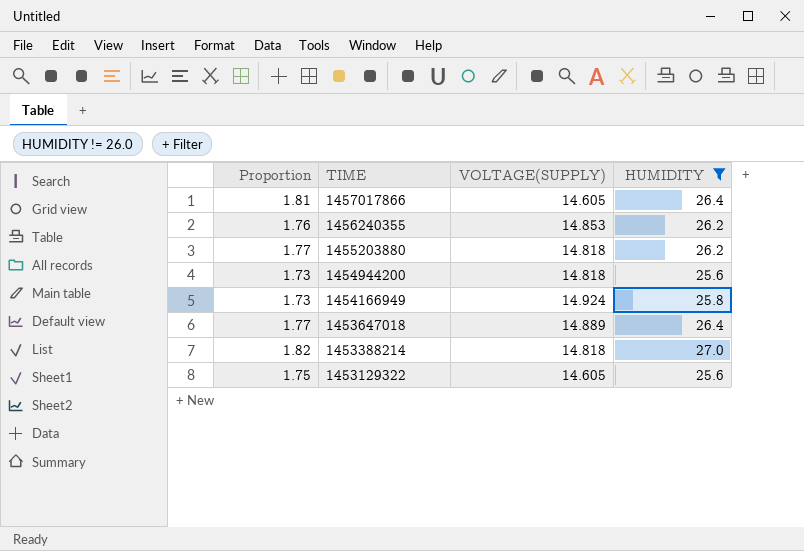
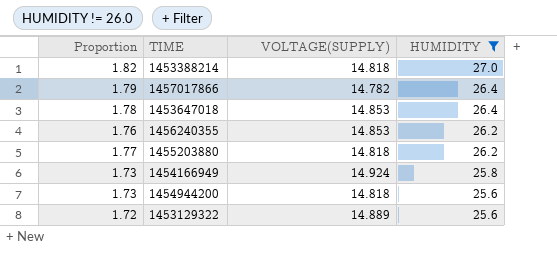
row order: TIME descending -> HUMIDITY descending
1457017866 | Proportion: 1.81 -> 1.79
1457017866 | VOLTAGE(SUPPLY): 14.605 -> 14.782
1453647018 | Proportion: 1.77 -> 1.78
1453647018 | VOLTAGE(SUPPLY): 14.889 -> 14.853
1453129322 | Proportion: 1.75 -> 1.72
1453129322 | VOLTAGE(SUPPLY): 14.605 -> 14.889

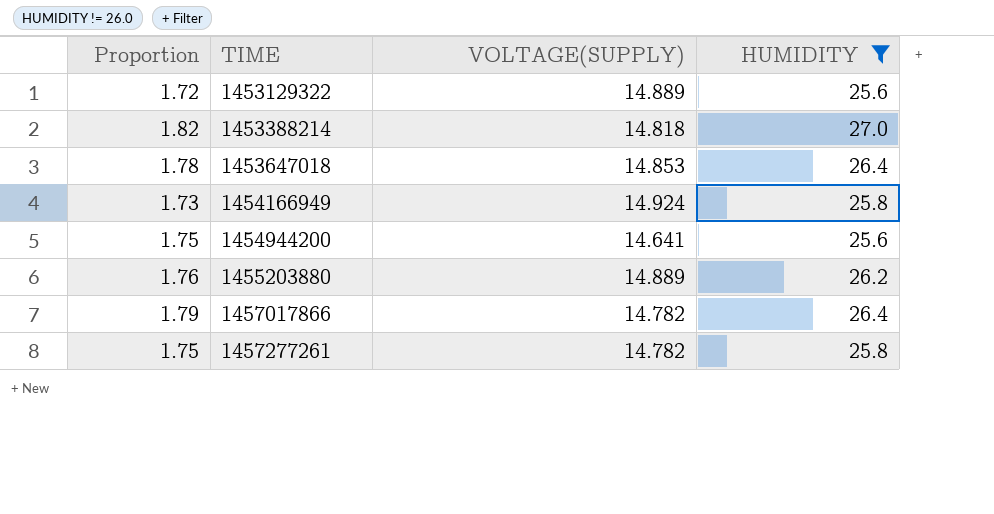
row order: HUMIDITY descending -> TIME ascending
row 1456240355: 1.76 | 14.853 | 26.2 -> none
1454944200 | Proportion: 1.73 -> 1.75
1454944200 | VOLTAGE(SUPPLY): 14.818 -> 14.641
1455203880 | Proportion: 1.77 -> 1.76
1455203880 | VOLTAGE(SUPPLY): 14.818 -> 14.889
row 1457277261: none -> 1.75 | 14.782 | 25.8

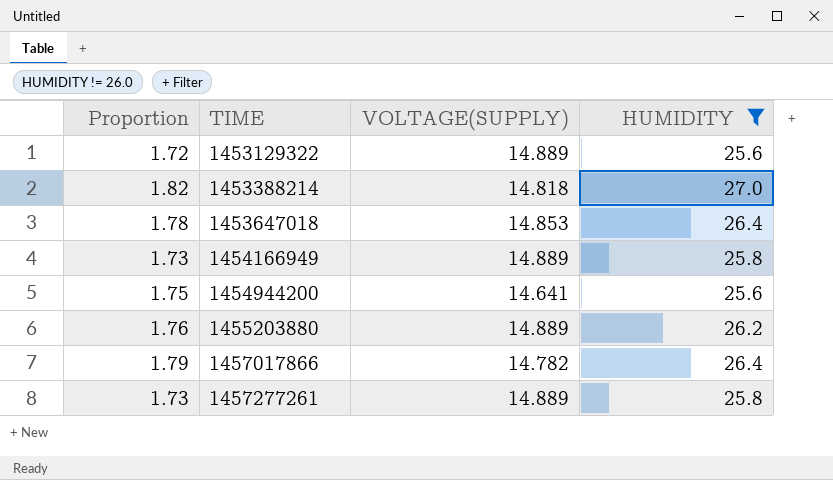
1454166949 | VOLTAGE(SUPPLY): 14.924 -> 14.889
1457277261 | Proportion: 1.75 -> 1.73
1457277261 | VOLTAGE(SUPPLY): 14.782 -> 14.889

